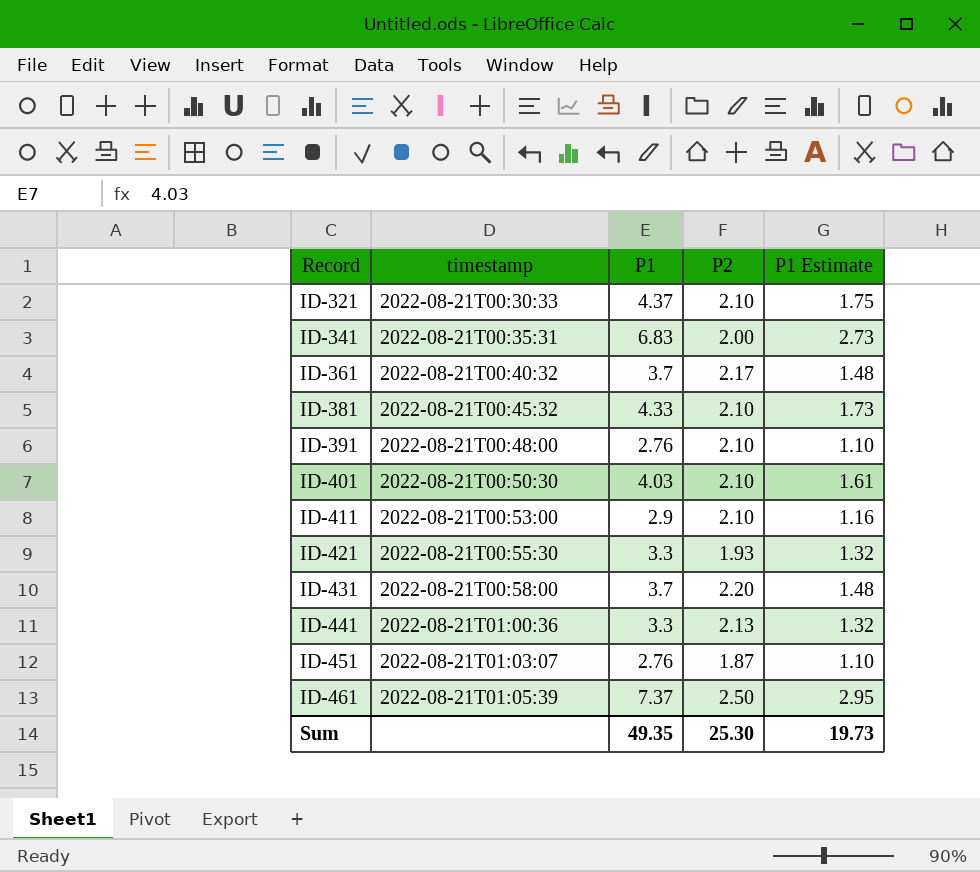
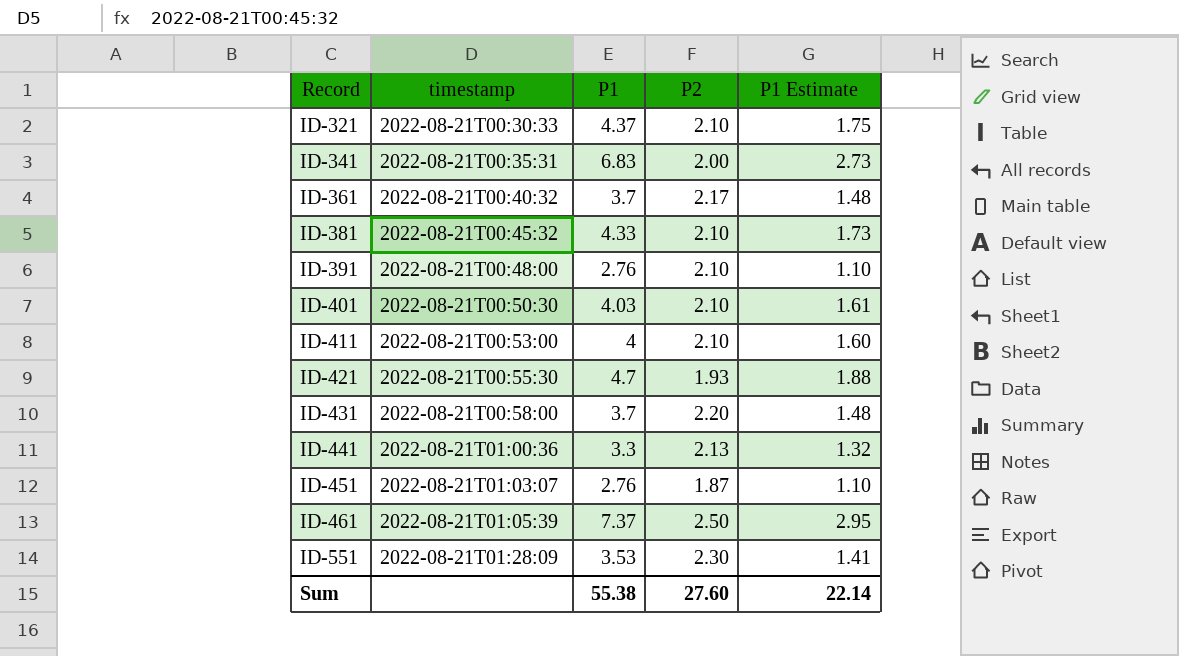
ID-411 | P1: 2.9 -> 4
ID-411 | P1 Estimate: 1.16 -> 1.60
ID-421 | P1: 3.3 -> 4.7
ID-421 | P1 Estimate: 1.32 -> 1.88
row ID-551: none -> 2022-08-21T01:28:09 | 3.53 | 2.30 | 1.41
Sum | P1: 49.35 -> 55.38
Sum | P2: 25.30 -> 27.60
Sum | P1 Estimate: 19.73 -> 22.14

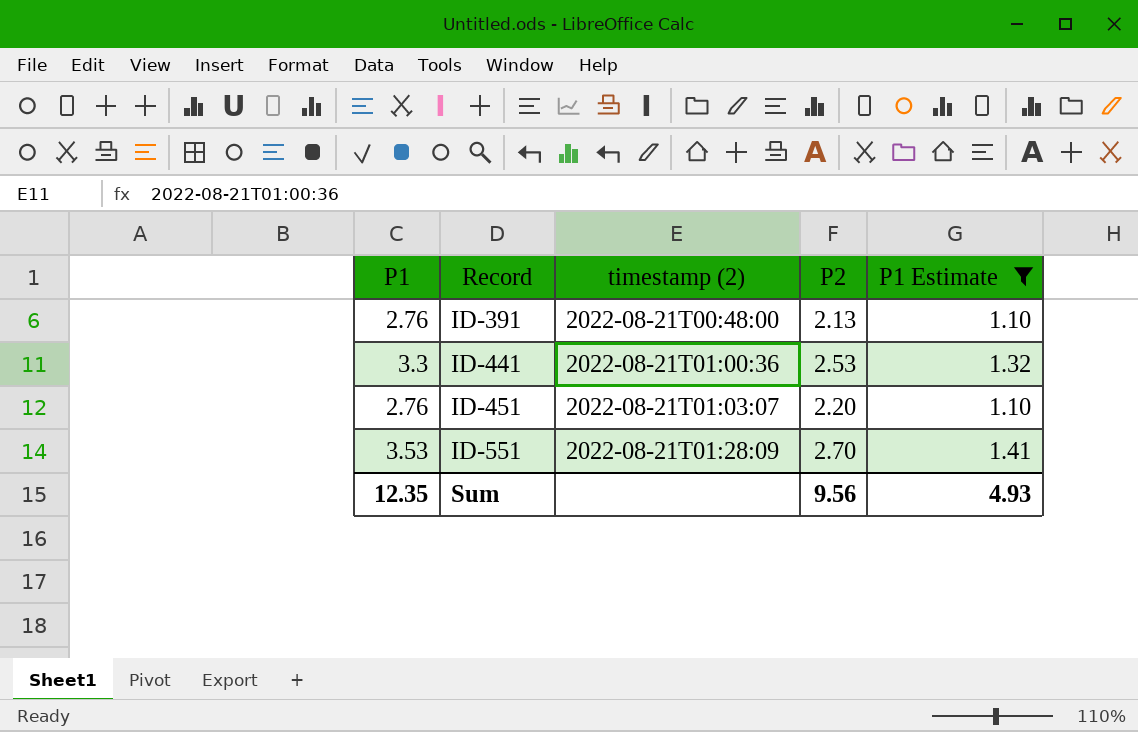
filter: none -> P1 Estimate <= 1.41
column P1 | position: 3 -> 1
column name: timestamp -> timestamp (2)
ID-391 | P2: 2.10 -> 2.13
ID-441 | P2: 2.13 -> 2.53
ID-451 | P2: 1.87 -> 2.20
ID-551 | P2: 2.30 -> 2.70
Sum | P1: 55.38 -> 12.35
Sum | P2: 27.60 -> 9.56
Sum | P1 Estimate: 22.14 -> 4.93

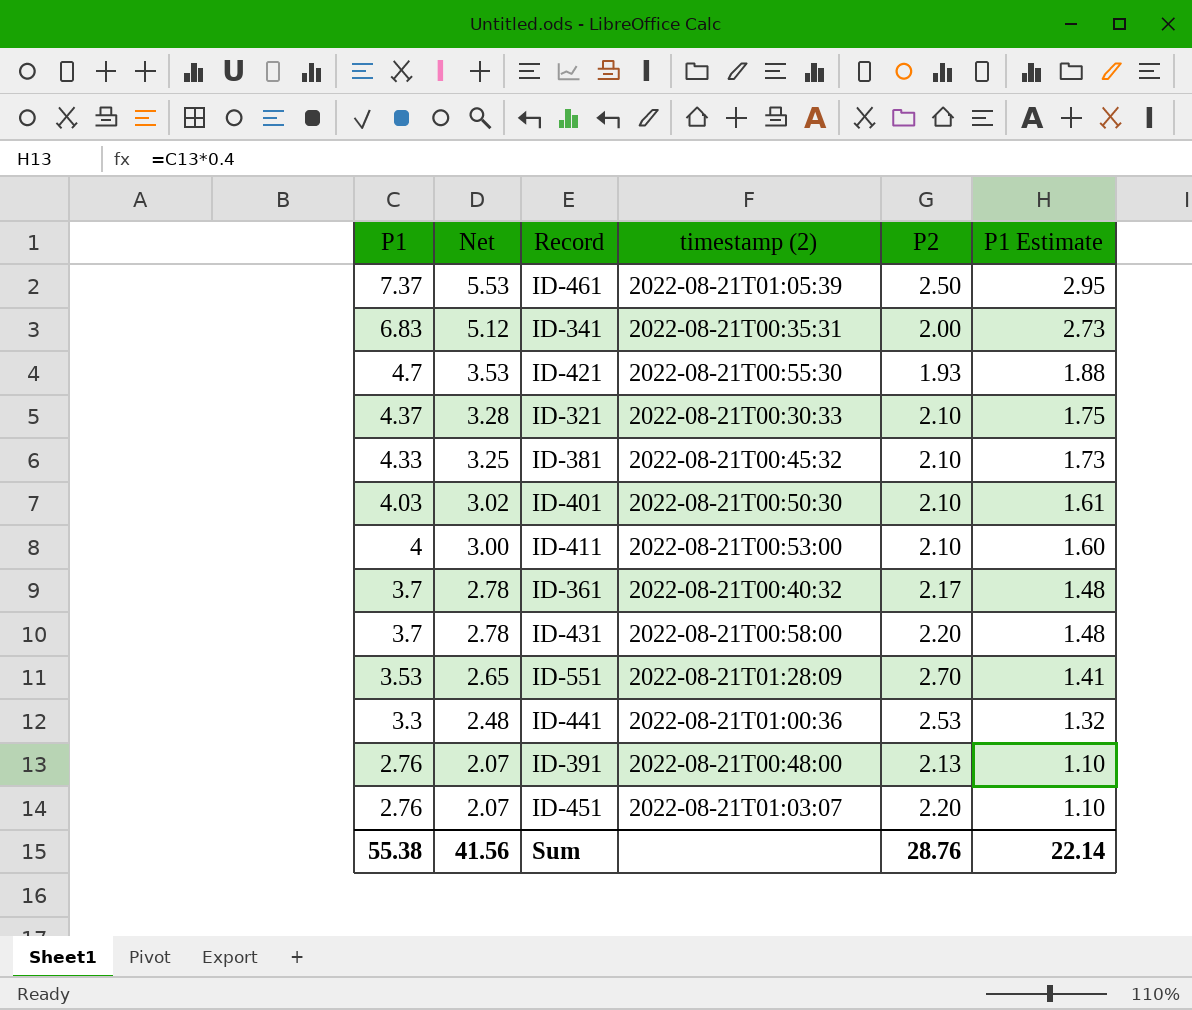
filter: P1 Estimate <= 1.41 -> none
row order: Record ascending -> P1 descending
column Net | formula: none -> [P1] * 0.75
Sum | P1: 12.35 -> 55.38
Sum | P2: 9.56 -> 28.76
Sum | P1 Estimate: 4.93 -> 22.14

